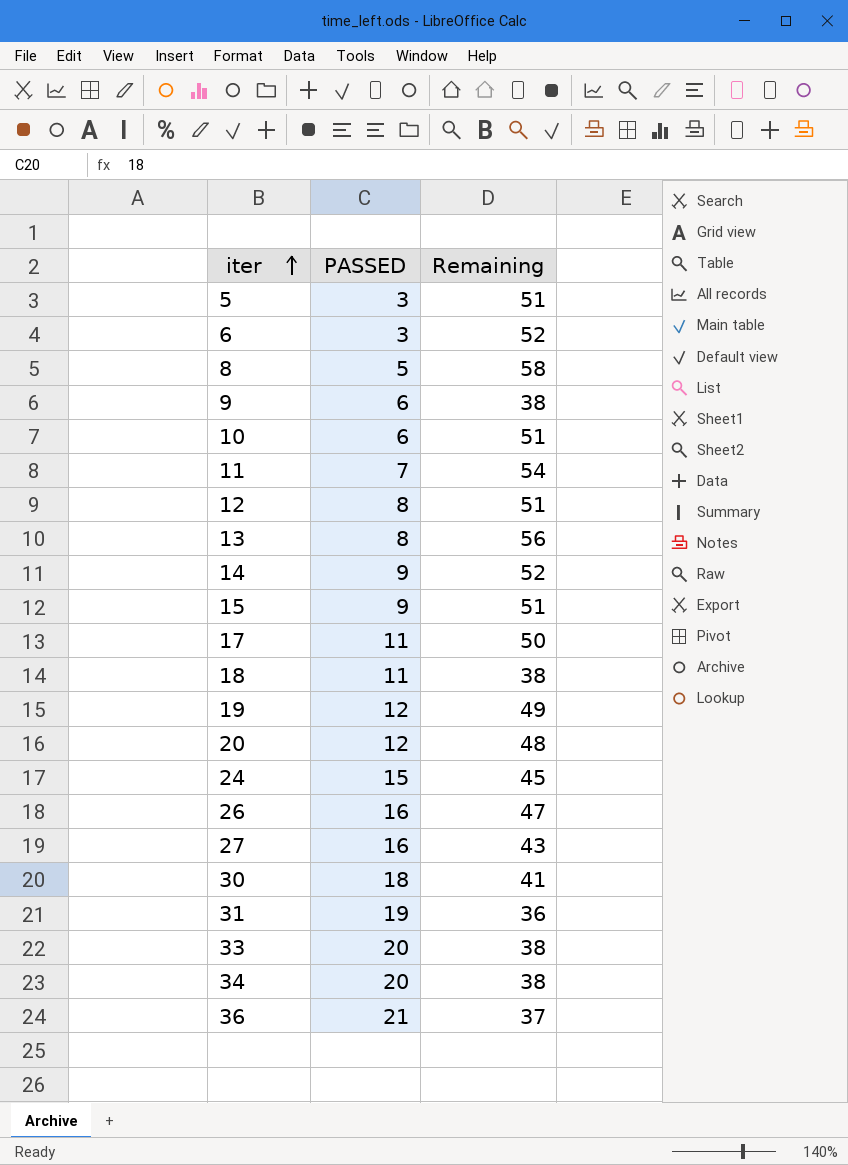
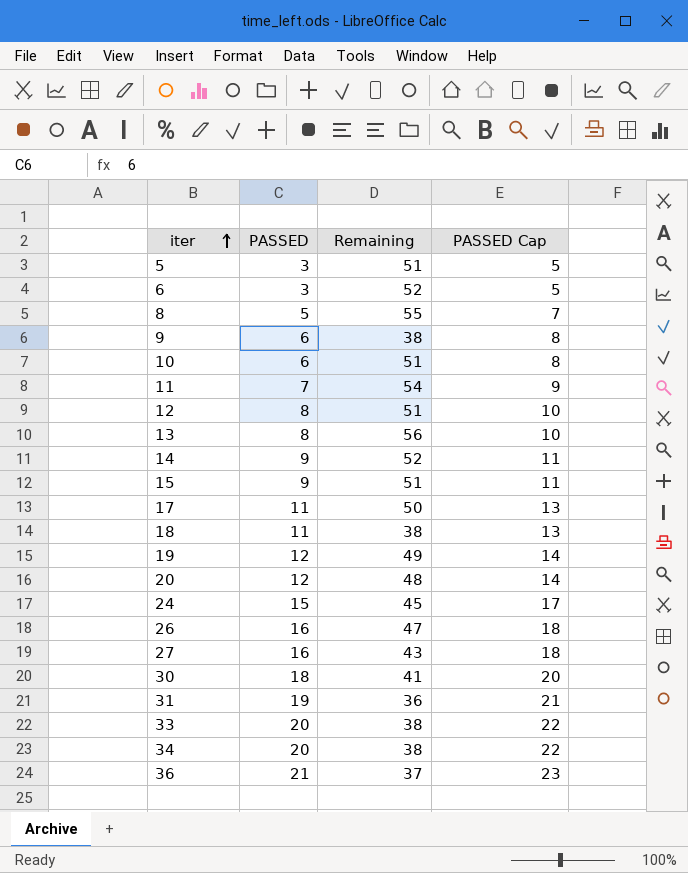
column PASSED Cap | formula: none -> [PASSED] + 2
8 | Remaining: 58 -> 55

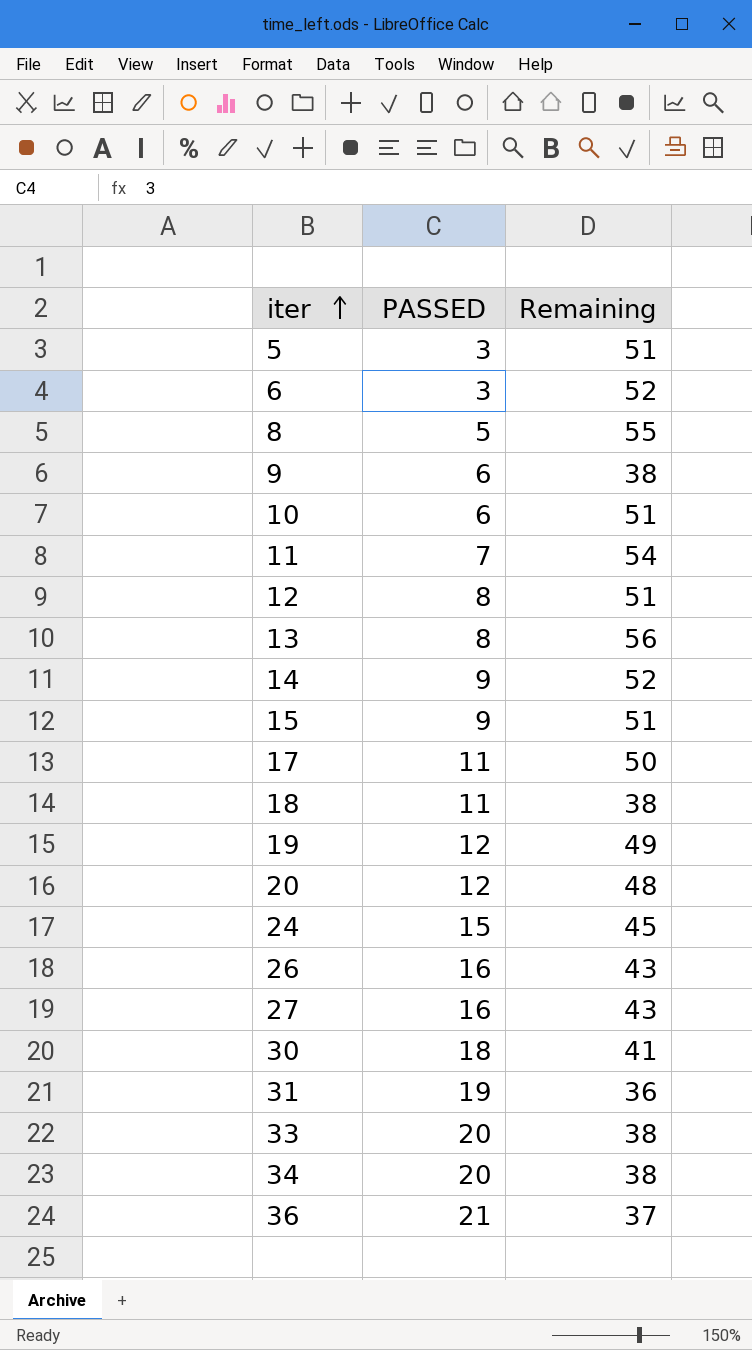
column PASSED Cap | formula: [PASSED] + 2 -> none
26 | Remaining: 47 -> 43

